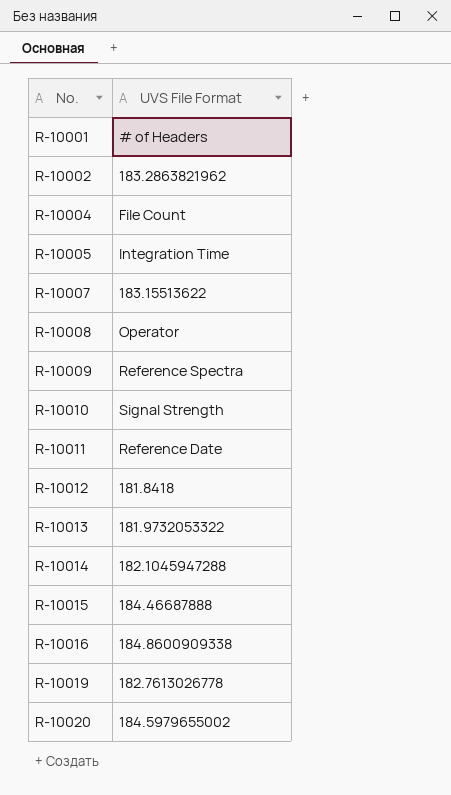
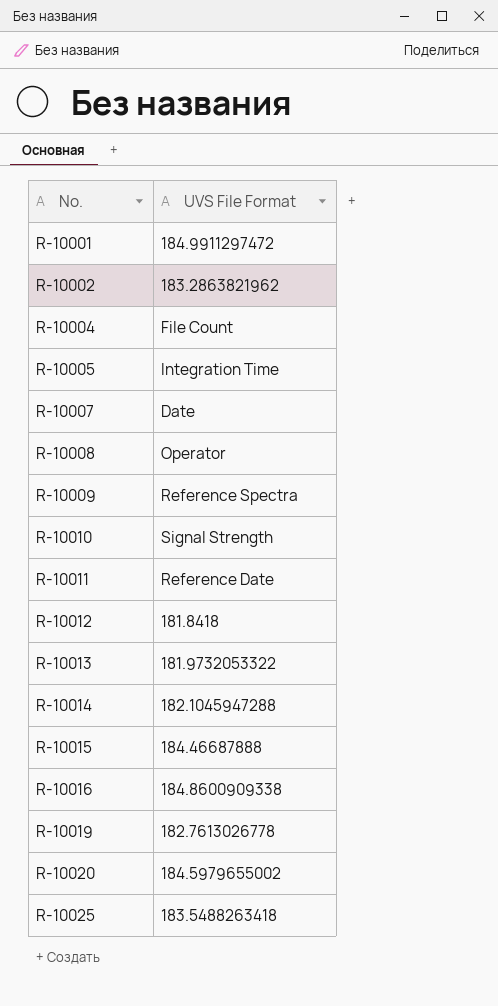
R-10001 | UVS File Format: # of Headers -> 184.9911297472
R-10007 | UVS File Format: 183.15513622 -> Date
row R-10025: none -> 183.5488263418

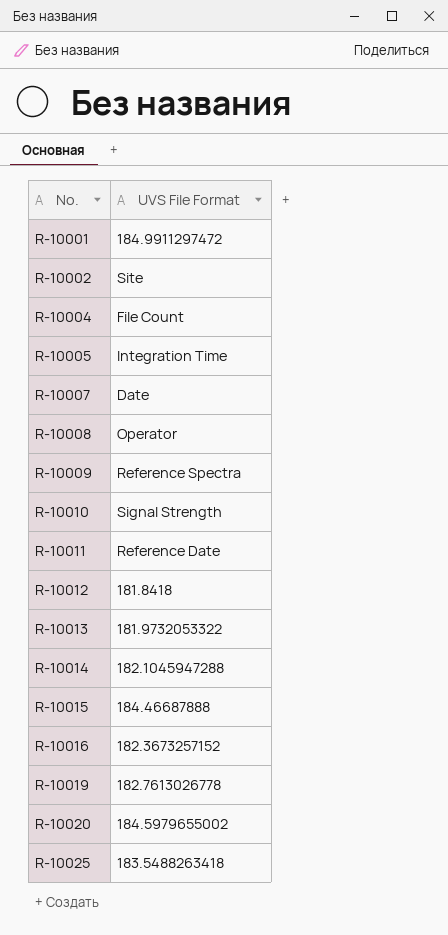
R-10002 | UVS File Format: 183.2863821962 -> Site
R-10016 | UVS File Format: 184.8600909338 -> 182.3673257152

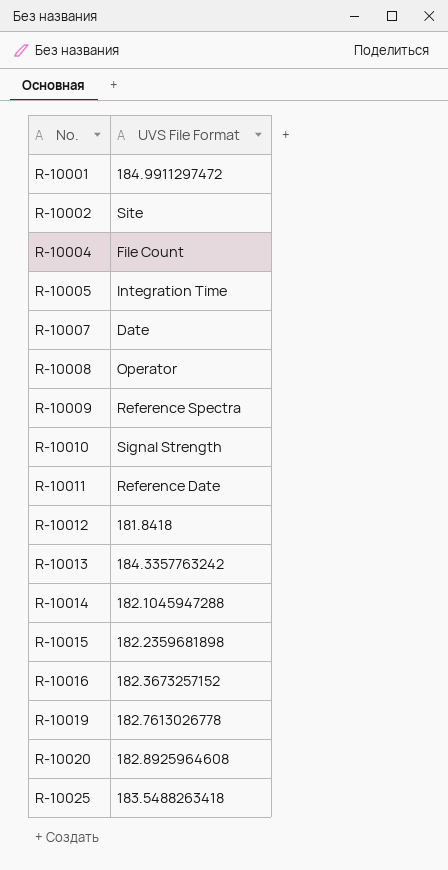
R-10013 | UVS File Format: 181.9732053322 -> 184.3357763242
R-10015 | UVS File Format: 184.46687888 -> 182.2359681898
R-10020 | UVS File Format: 184.5979655002 -> 182.8925964608

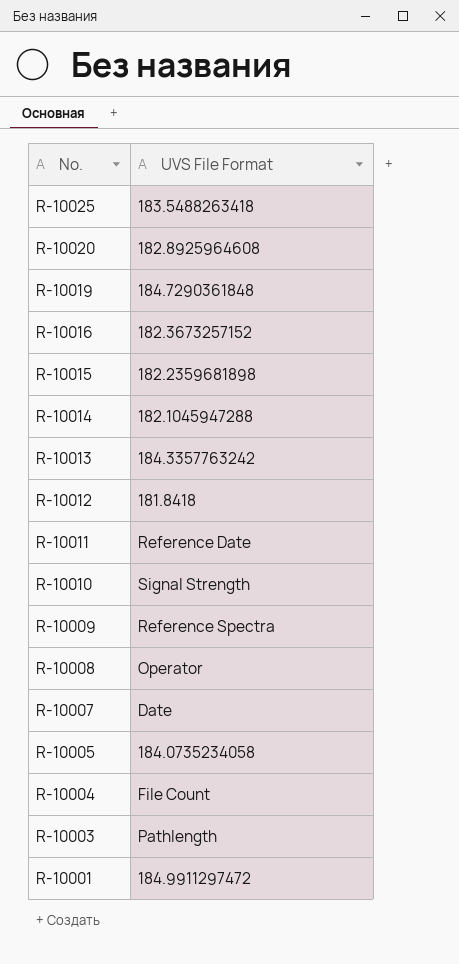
row order: No. ascending -> No. descending
row R-10002: Site -> none
R-10019 | UVS File Format: 182.7613026778 -> 184.7290361848
R-10005 | UVS File Format: Integration Time -> 184.0735234058
row R-10003: none -> Pathlength

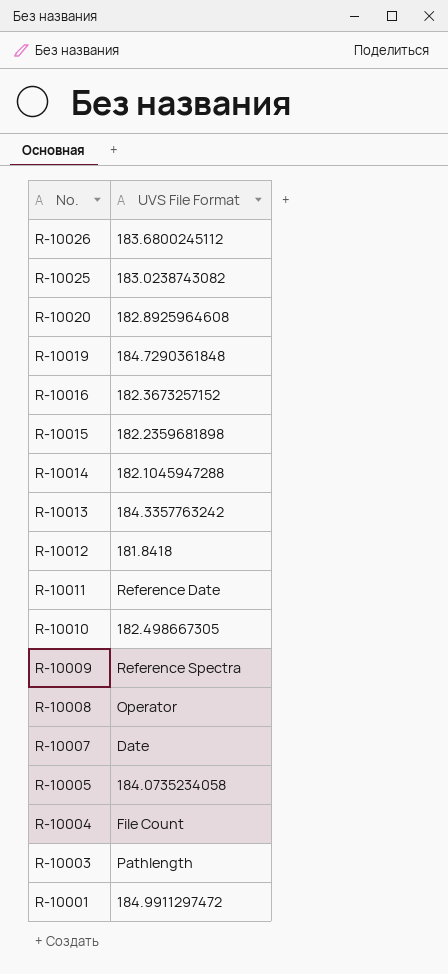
row R-10026: none -> 183.6800245112
R-10025 | UVS File Format: 183.5488263418 -> 183.0238743082
R-10010 | UVS File Format: Signal Strength -> 182.498667305

